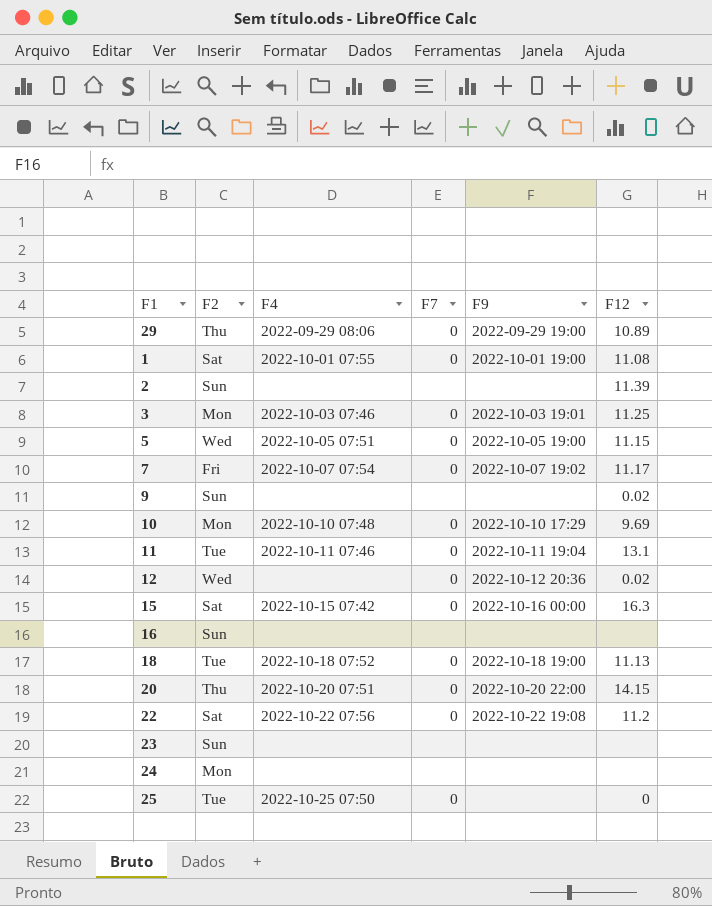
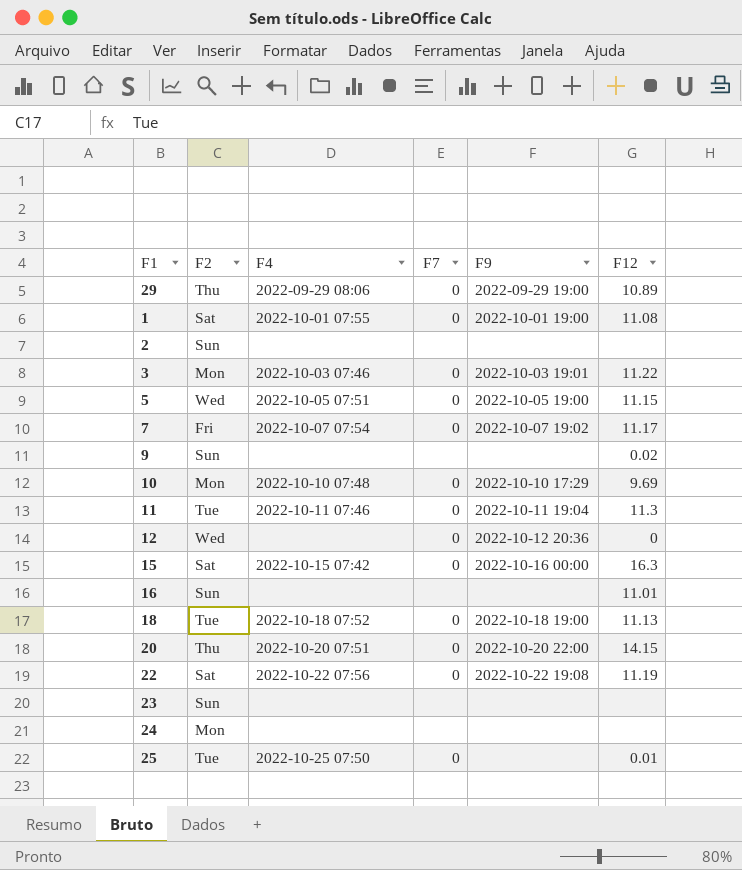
2 | F12: 11.39 -> none
3 | F12: 11.25 -> 11.22
11 | F12: 13.1 -> 11.3
12 | F12: 0.02 -> 0
16 | F12: none -> 11.01
22 | F12: 11.2 -> 11.19
25 | F12: 0 -> 0.01

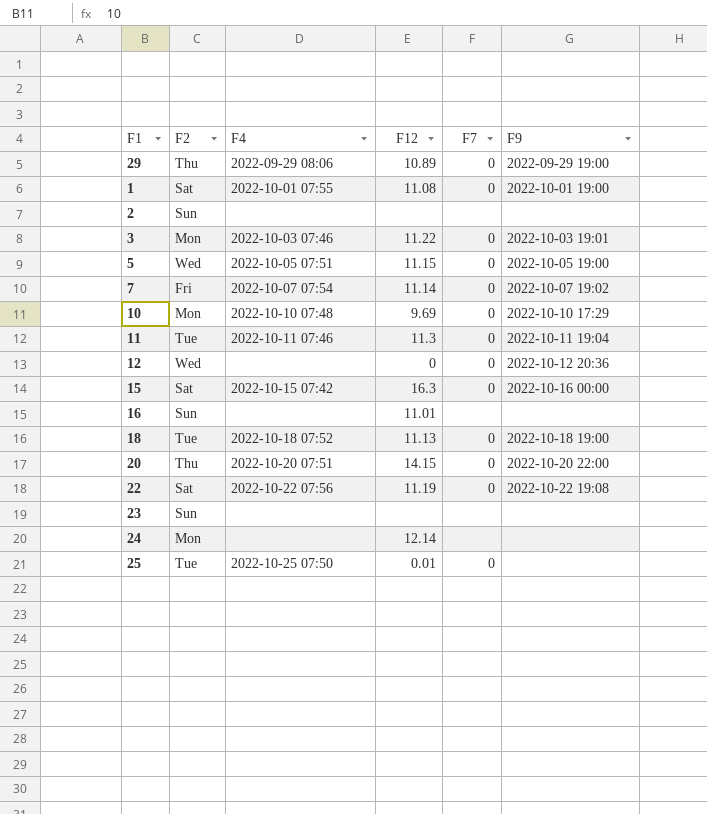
column F12 | position: 6 -> 4
row 9: Sun | none | none | none | 0.02 -> none
7 | F12: 11.17 -> 11.14
24 | F12: none -> 12.14

